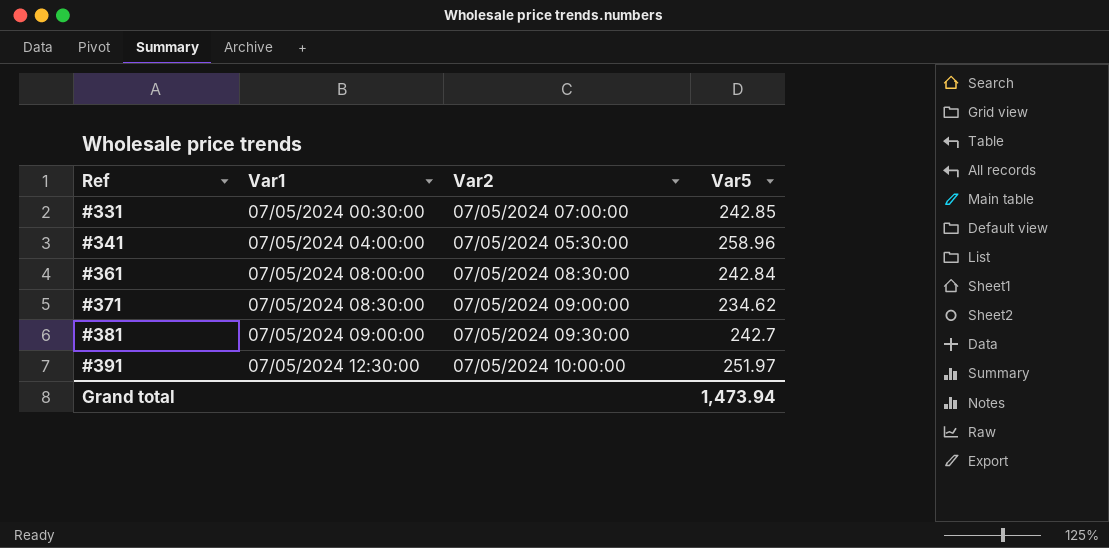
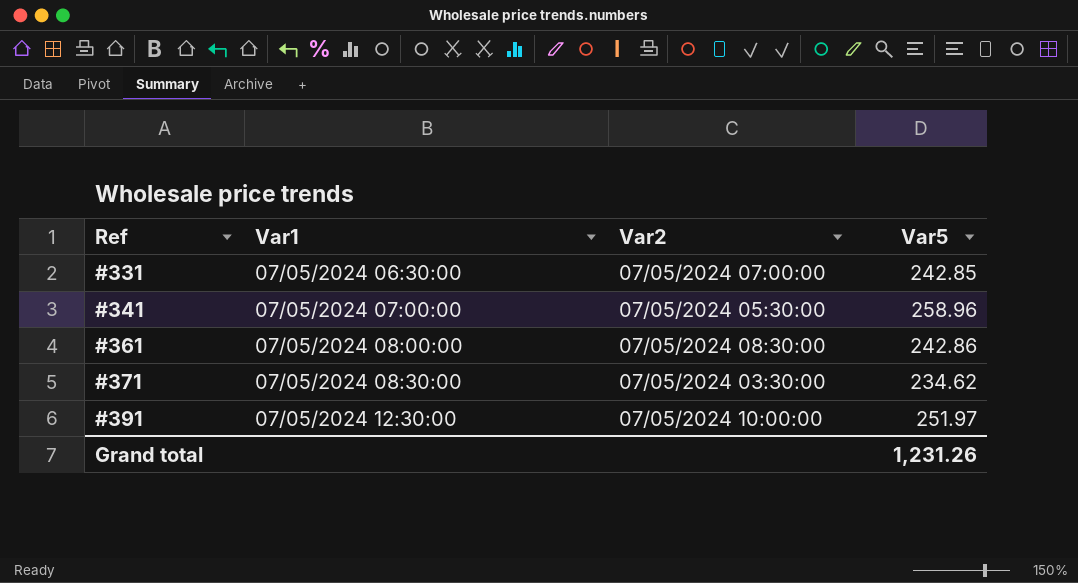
row #381: 07/05/2024 09:00:00 | 07/05/2024 09:30:00 | 242.7 -> none
#331 | Var1: 07/05/2024 00:30:00 -> 07/05/2024 06:30:00
#341 | Var1: 07/05/2024 04:00:00 -> 07/05/2024 07:00:00
#361 | Var5: 242.84 -> 242.86
#371 | Var2: 07/05/2024 09:00:00 -> 07/05/2024 03:30:00
Grand total | Var5: 1,473.94 -> 1,231.26

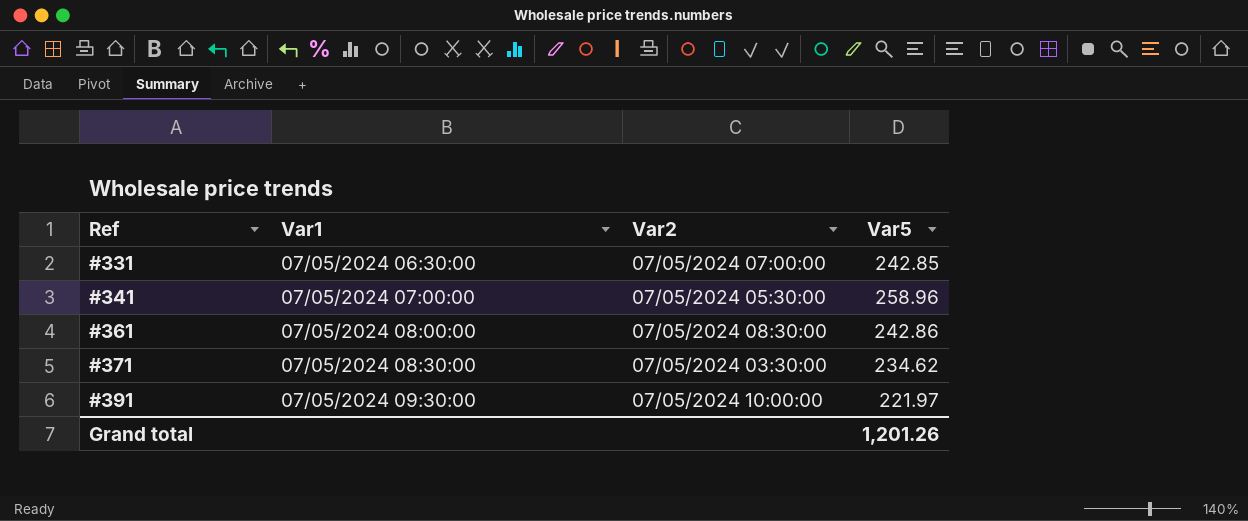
#391 | Var1: 07/05/2024 12:30:00 -> 07/05/2024 09:30:00
#391 | Var5: 251.97 -> 221.97
Grand total | Var5: 1,231.26 -> 1,201.26

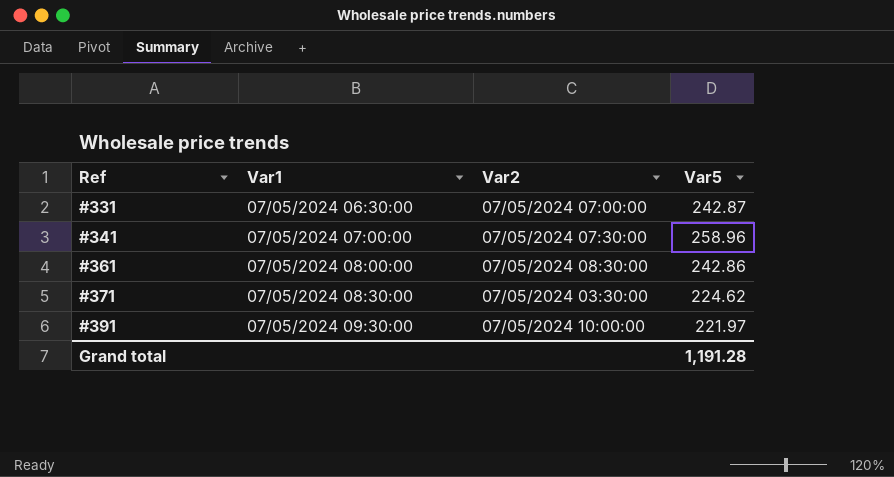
#331 | Var5: 242.85 -> 242.87
#341 | Var2: 07/05/2024 05:30:00 -> 07/05/2024 07:30:00
#371 | Var5: 234.62 -> 224.62
Grand total | Var5: 1,201.26 -> 1,191.28

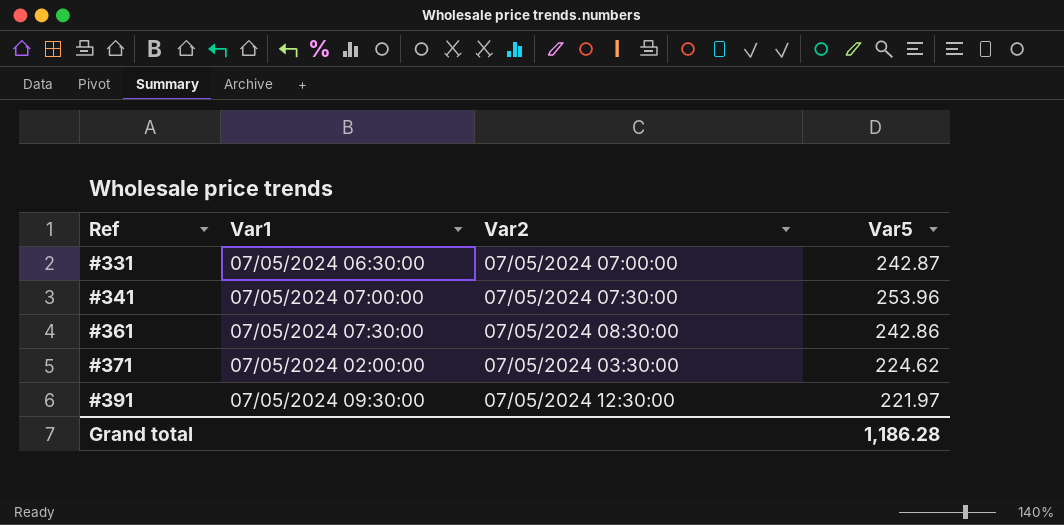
#341 | Var5: 258.96 -> 253.96
#361 | Var1: 07/05/2024 08:00:00 -> 07/05/2024 07:30:00
#371 | Var1: 07/05/2024 08:30:00 -> 07/05/2024 02:00:00
#391 | Var2: 07/05/2024 10:00:00 -> 07/05/2024 12:30:00
Grand total | Var5: 1,191.28 -> 1,186.28

